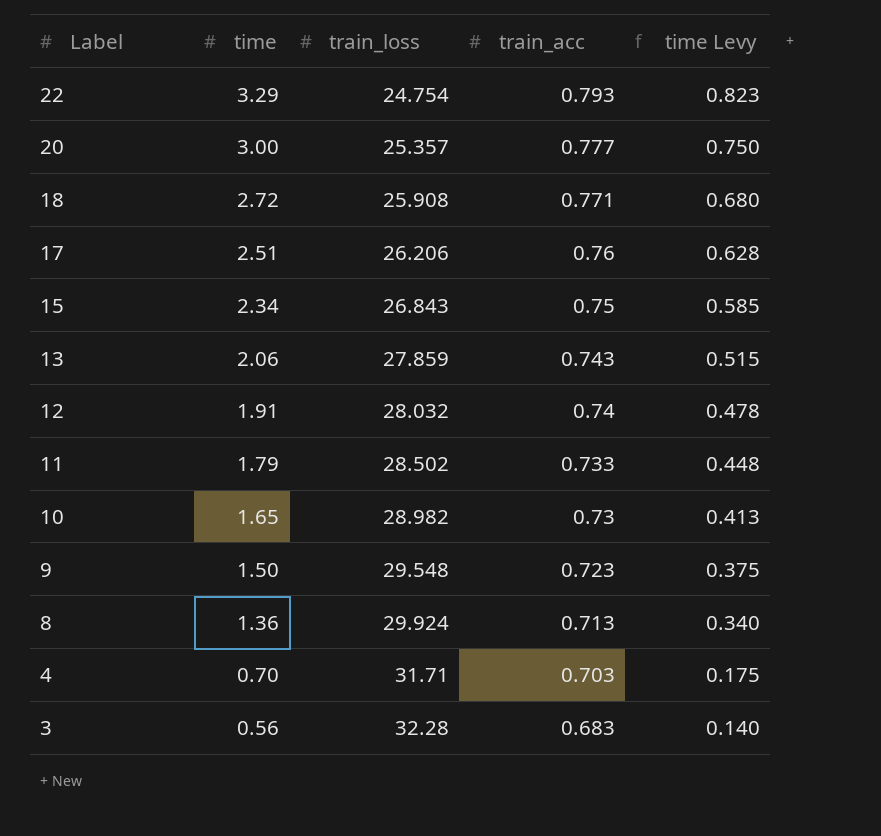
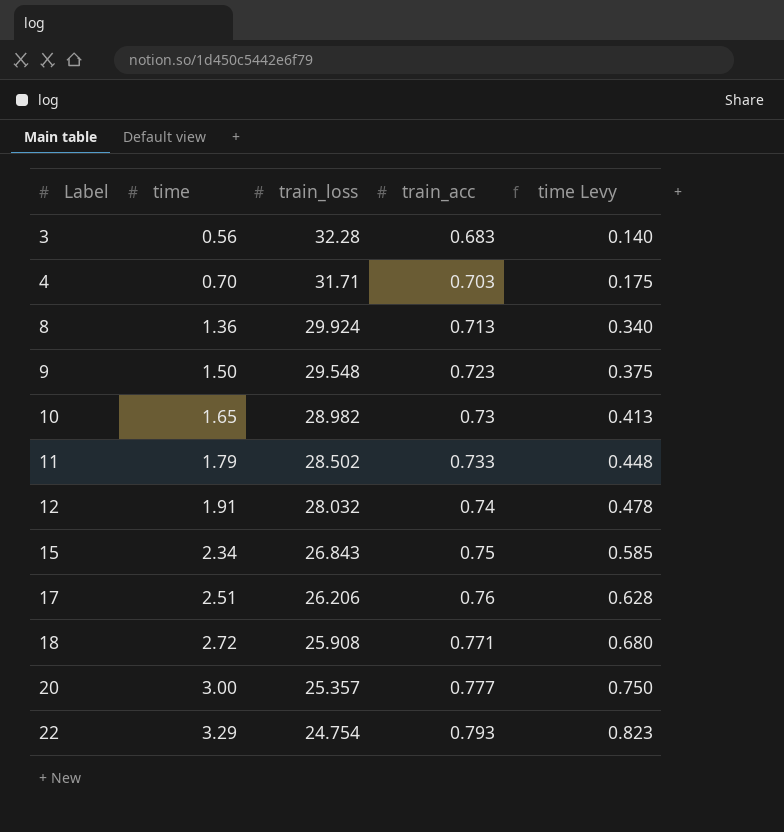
row order: Label descending -> Label ascending
row 13: 2.06 | 27.859 | 0.743 | 0.515 -> none

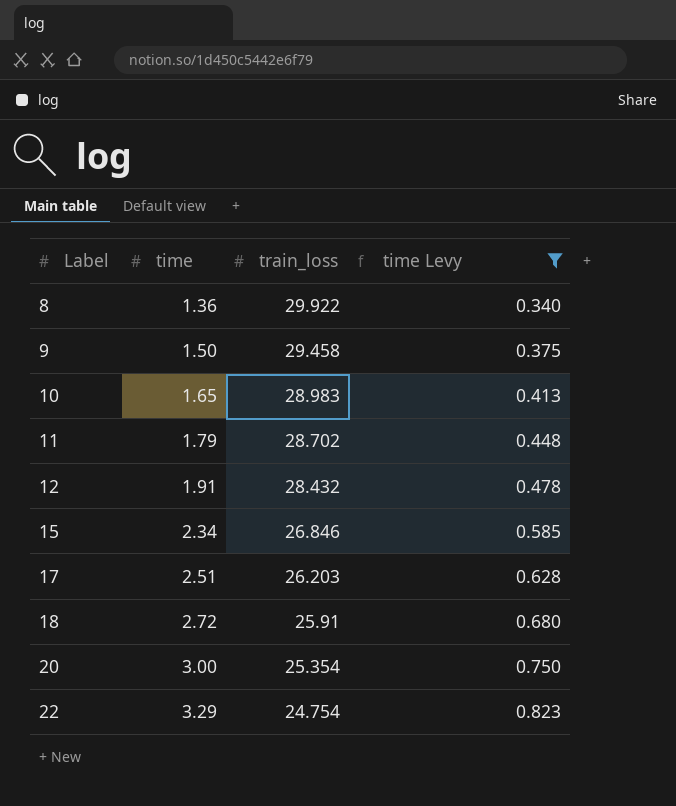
filter: none -> time Levy >= 0.340
column train_acc | position: 4 -> none
8 | train_loss: 29.924 -> 29.922
9 | train_loss: 29.548 -> 29.458
10 | train_loss: 28.982 -> 28.983
11 | train_loss: 28.502 -> 28.702
12 | train_loss: 28.032 -> 28.432
15 | train_loss: 26.843 -> 26.846
17 | train_loss: 26.206 -> 26.203
18 | train_loss: 25.908 -> 25.91
20 | train_loss: 25.357 -> 25.354

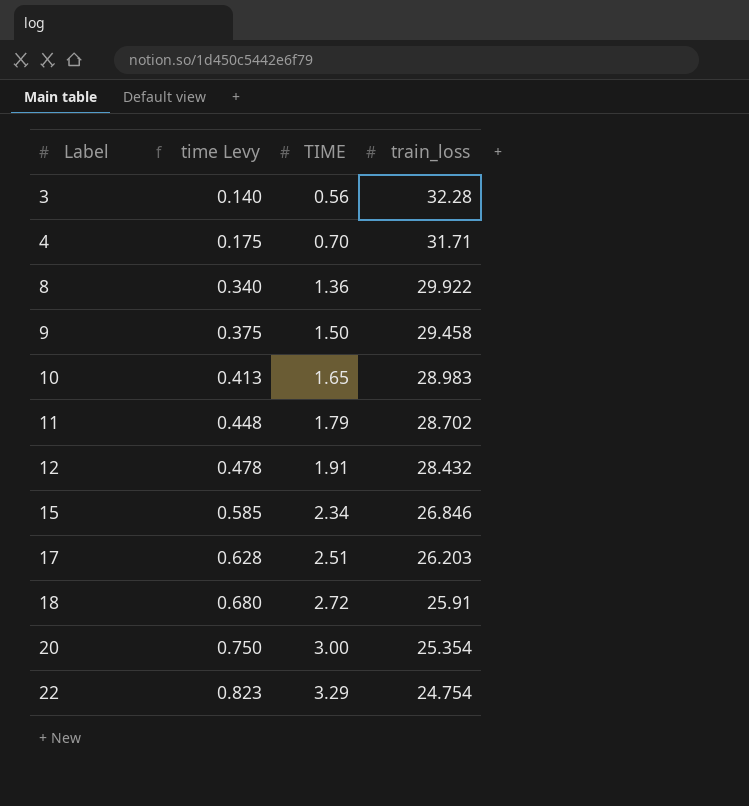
filter: time Levy >= 0.340 -> none
column time Levy | position: 4 -> 2
column name: time -> TIME

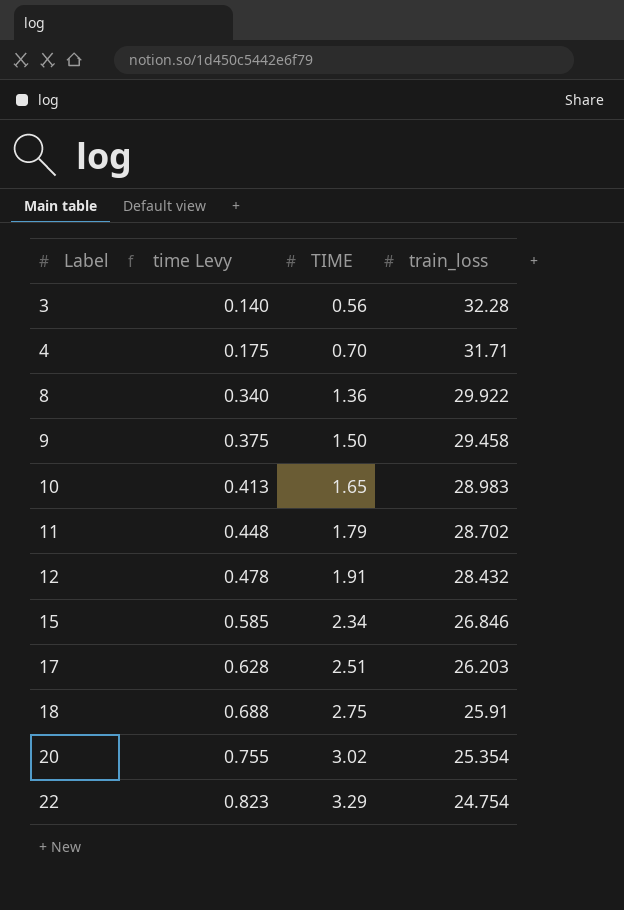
18 | time Levy: 0.680 -> 0.688
18 | TIME: 2.72 -> 2.75
20 | time Levy: 0.750 -> 0.755
20 | TIME: 3.00 -> 3.02

